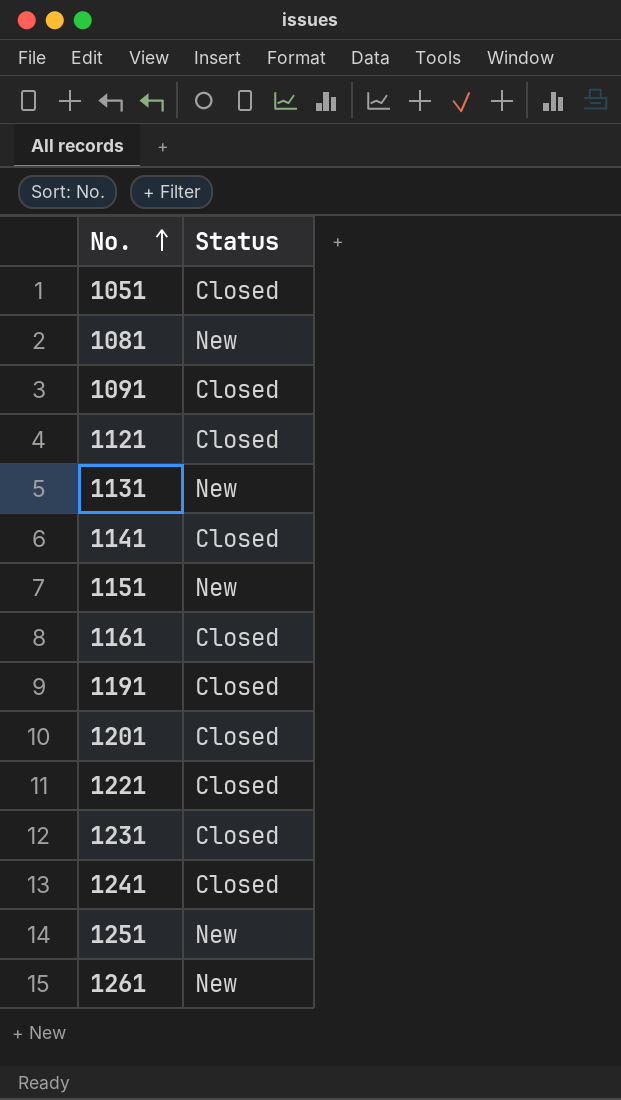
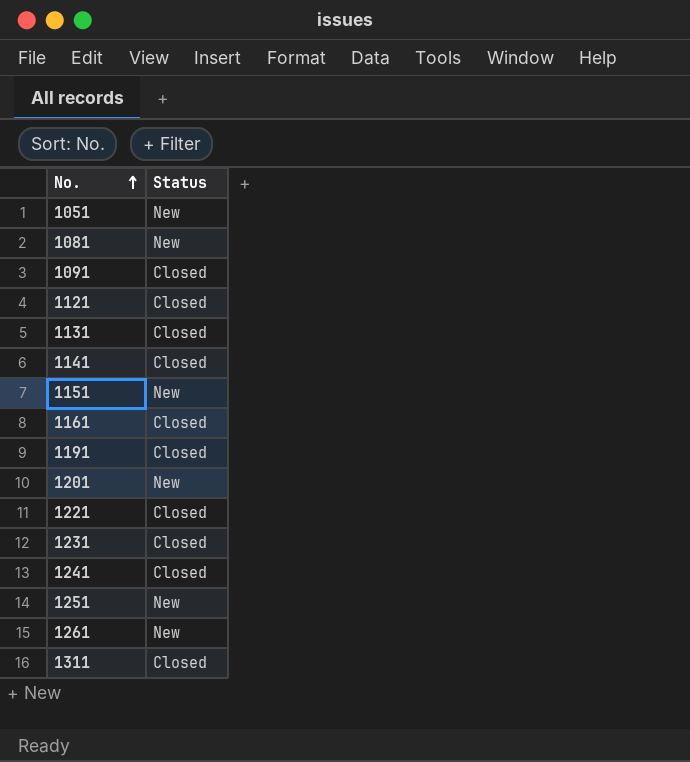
1051 | Status: Closed -> New
1131 | Status: New -> Closed
1201 | Status: Closed -> New
row 1311: none -> Closed

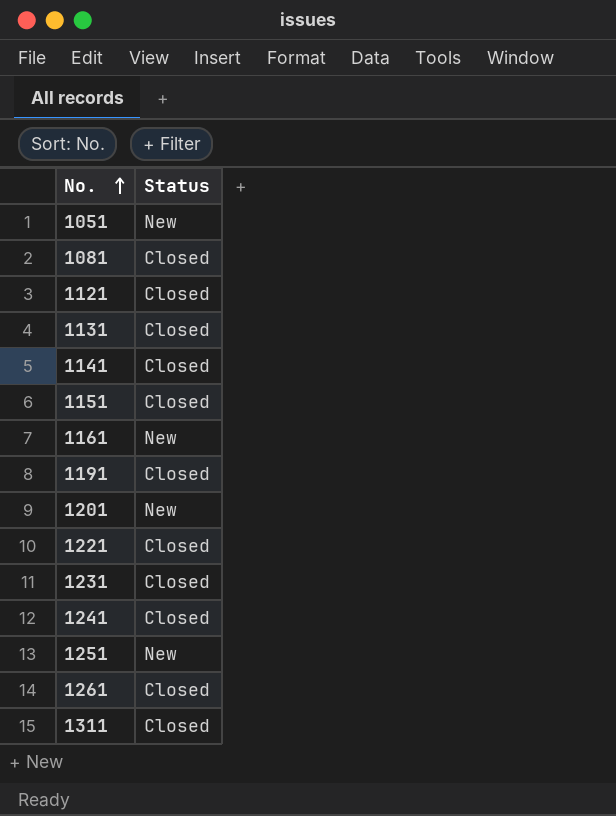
row 1091: Closed -> none
1081 | Status: New -> Closed
1151 | Status: New -> Closed
1161 | Status: Closed -> New
1261 | Status: New -> Closed

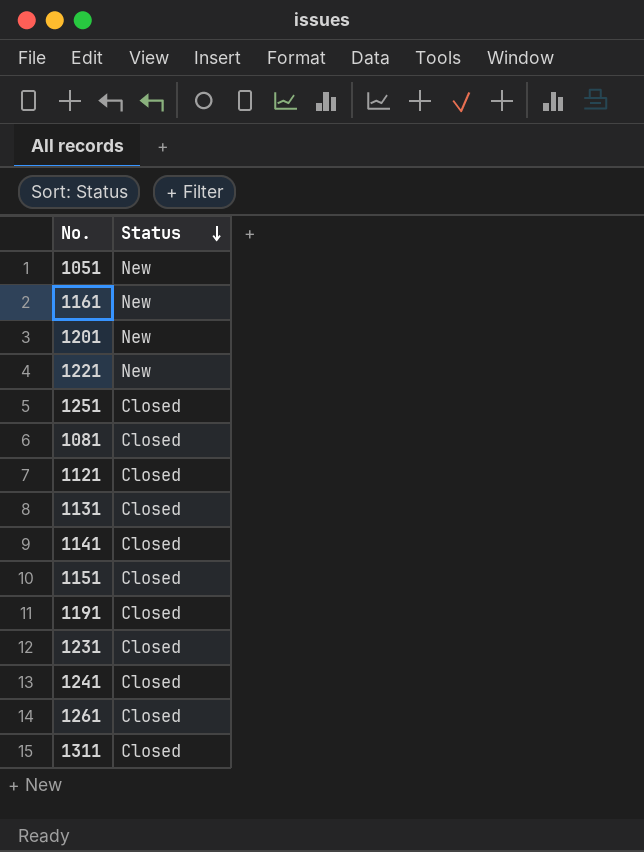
row order: No. ascending -> Status descending
1221 | Status: Closed -> New
1251 | Status: New -> Closed

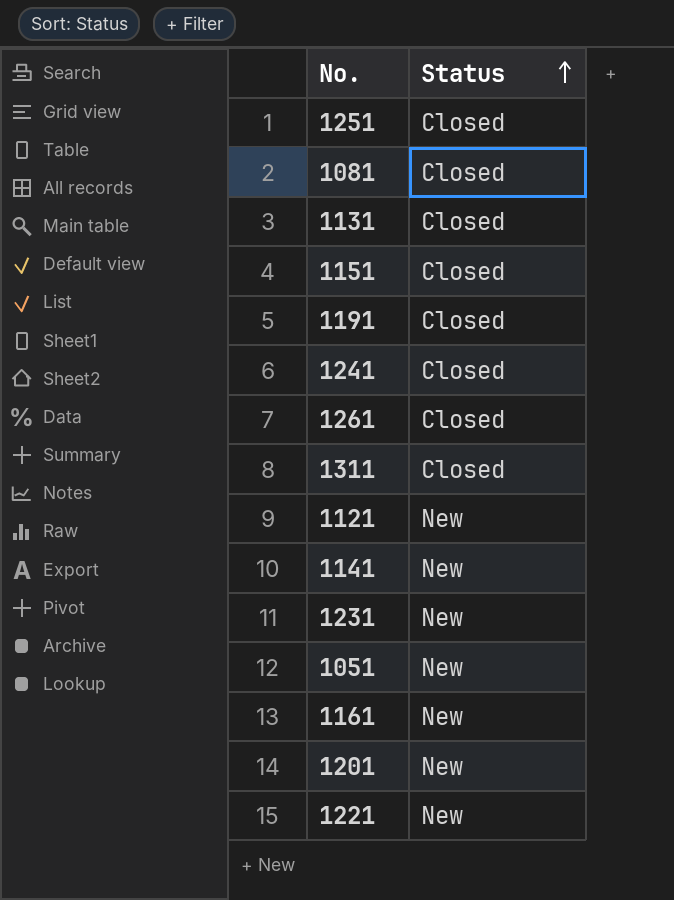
row order: Status descending -> Status ascending
1121 | Status: Closed -> New
1141 | Status: Closed -> New
1231 | Status: Closed -> New

